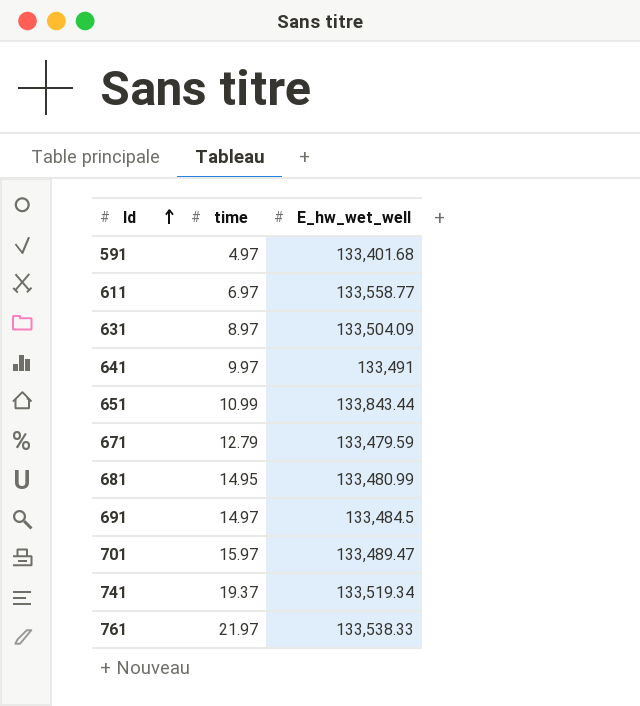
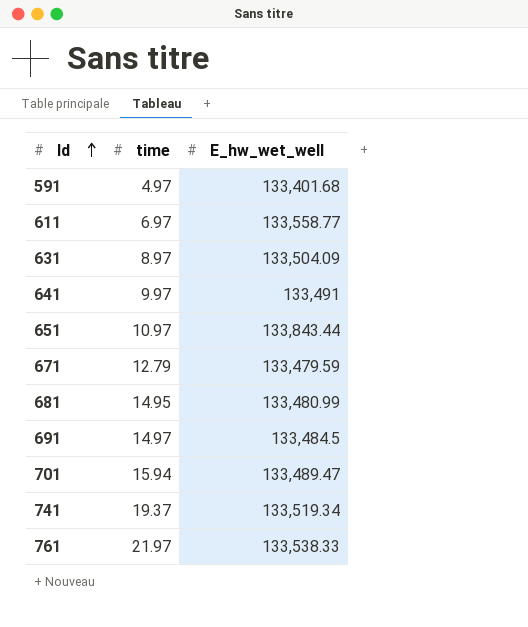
651 | time: 10.99 -> 10.97
701 | time: 15.97 -> 15.94

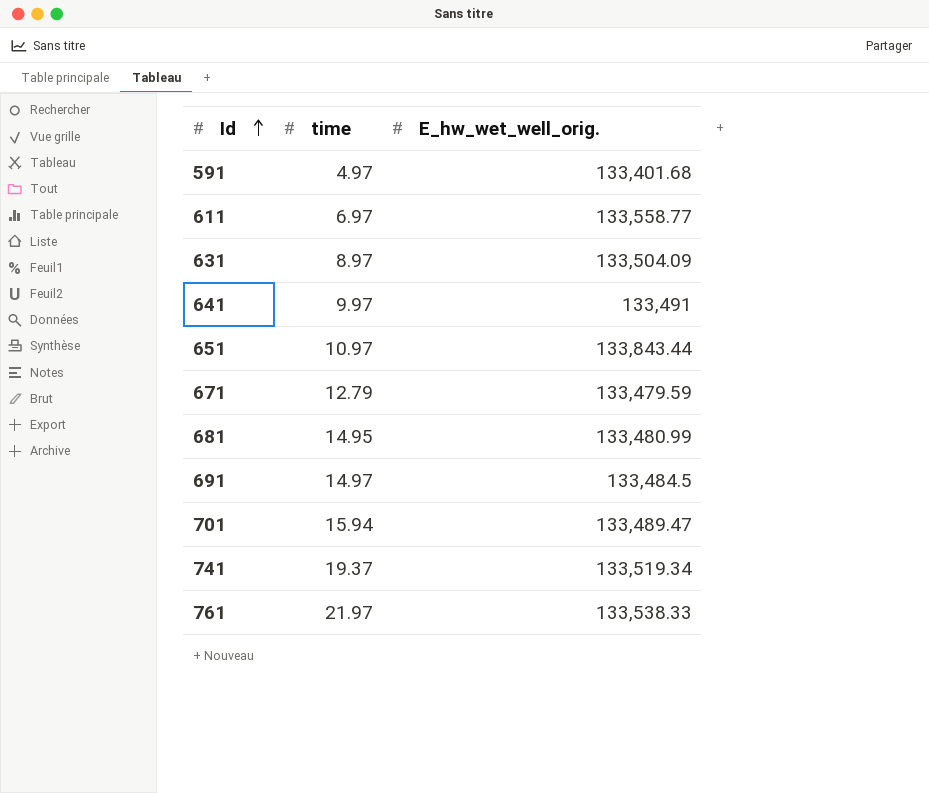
column name: E_hw_wet_well -> E_hw_wet_well_orig.

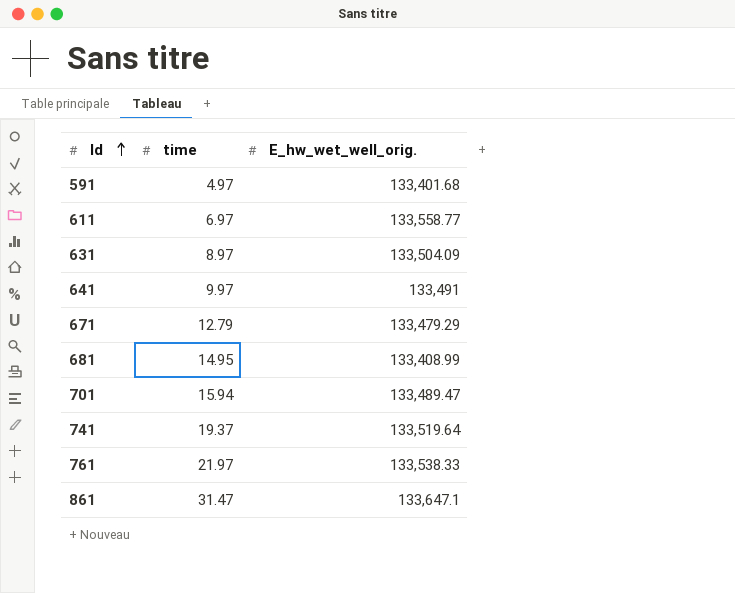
row 651: 10.97 | 133,843.44 -> none
row 691: 14.97 | 133,484.5 -> none
671 | E_hw_wet_well_orig.: 133,479.59 -> 133,479.29
681 | E_hw_wet_well_orig.: 133,480.99 -> 133,408.99
741 | E_hw_wet_well_orig.: 133,519.34 -> 133,519.64
row 861: none -> 31.47 | 133,647.1

